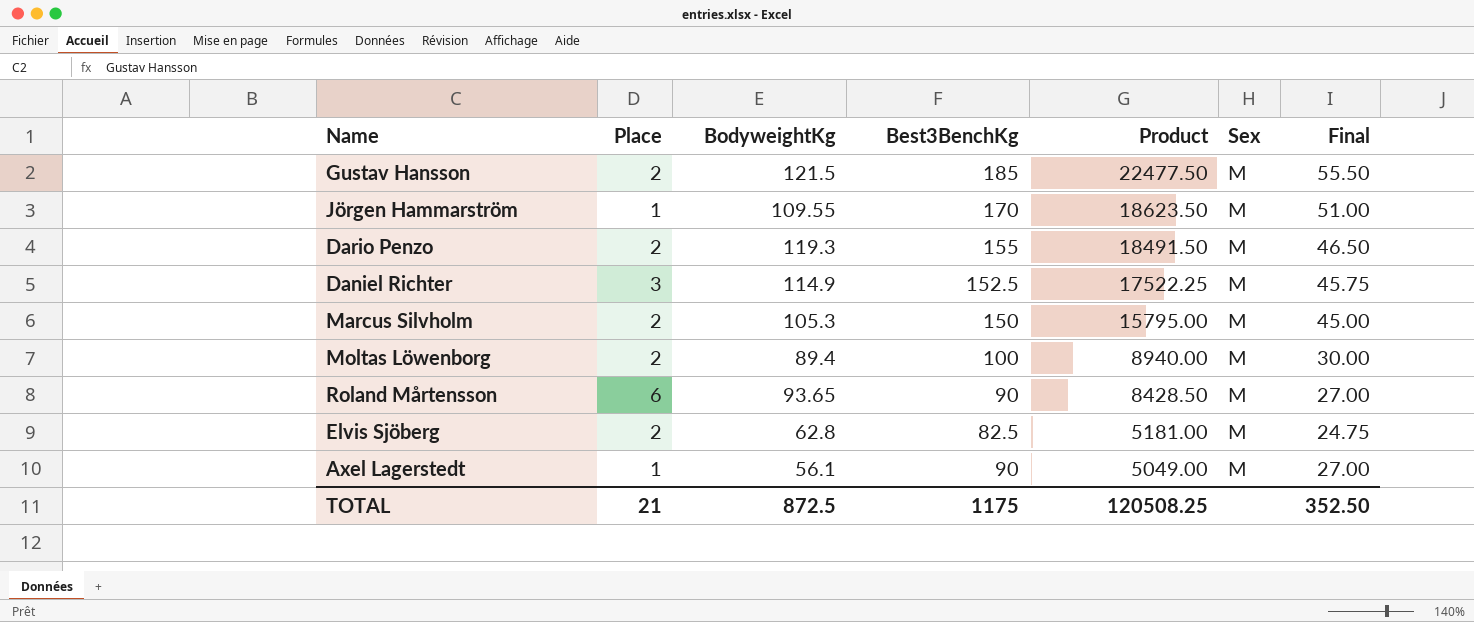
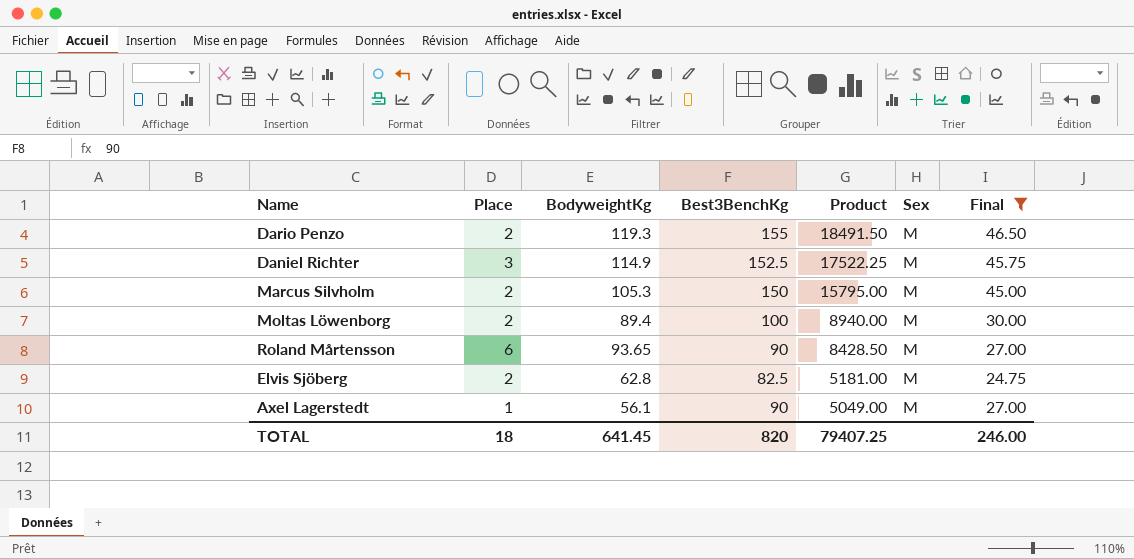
filter: none -> Final <= 46.50
TOTAL | Place: 21 -> 18
TOTAL | BodyweightKg: 872.5 -> 641.45
TOTAL | Best3BenchKg: 1175 -> 820
TOTAL | Product: 120508.25 -> 79407.25
TOTAL | Final: 352.50 -> 246.00

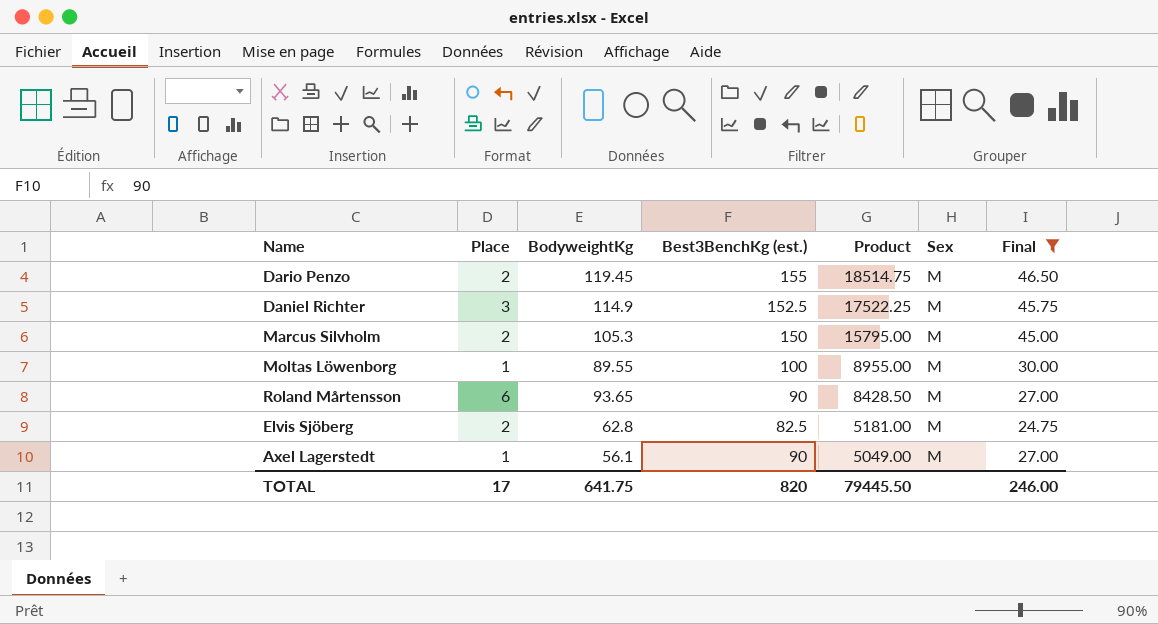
column name: Best3BenchKg -> Best3BenchKg (est.)
Dario Penzo | BodyweightKg: 119.3 -> 119.45
Dario Penzo | Product: 18491.50 -> 18514.75
Moltas Löwenborg | Place: 2 -> 1
Moltas Löwenborg | BodyweightKg: 89.4 -> 89.55
Moltas Löwenborg | Product: 8940.00 -> 8955.00
TOTAL | Place: 18 -> 17
TOTAL | BodyweightKg: 641.45 -> 641.75
TOTAL | Product: 79407.25 -> 79445.50

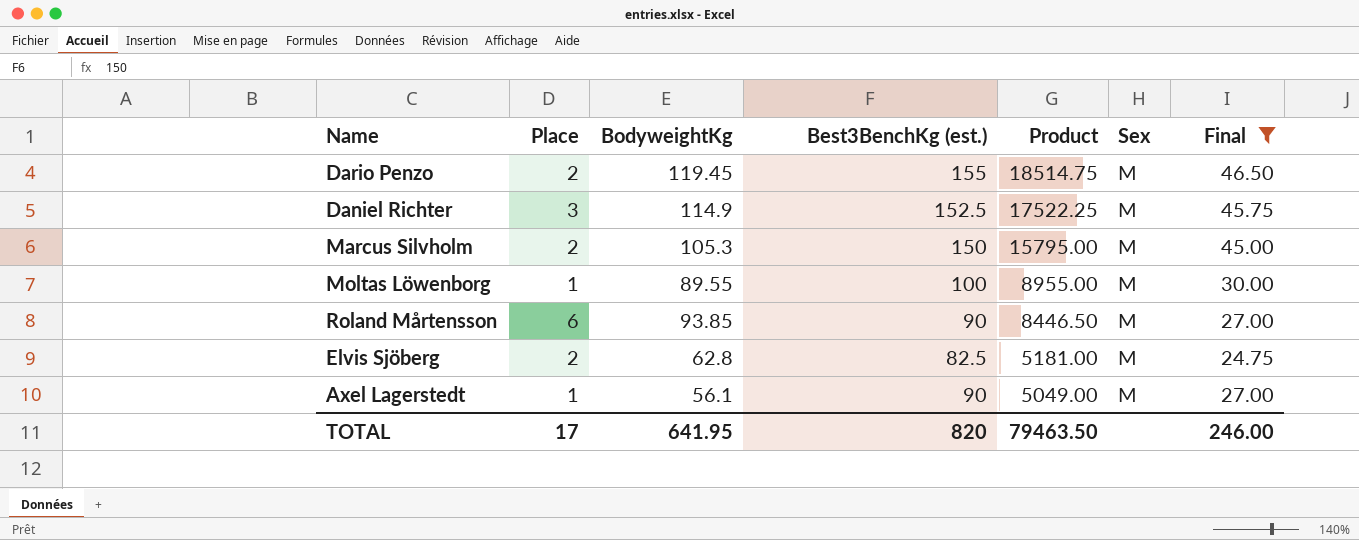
Roland Mårtensson | BodyweightKg: 93.65 -> 93.85
Roland Mårtensson | Product: 8428.50 -> 8446.50
TOTAL | BodyweightKg: 641.75 -> 641.95
TOTAL | Product: 79445.50 -> 79463.50

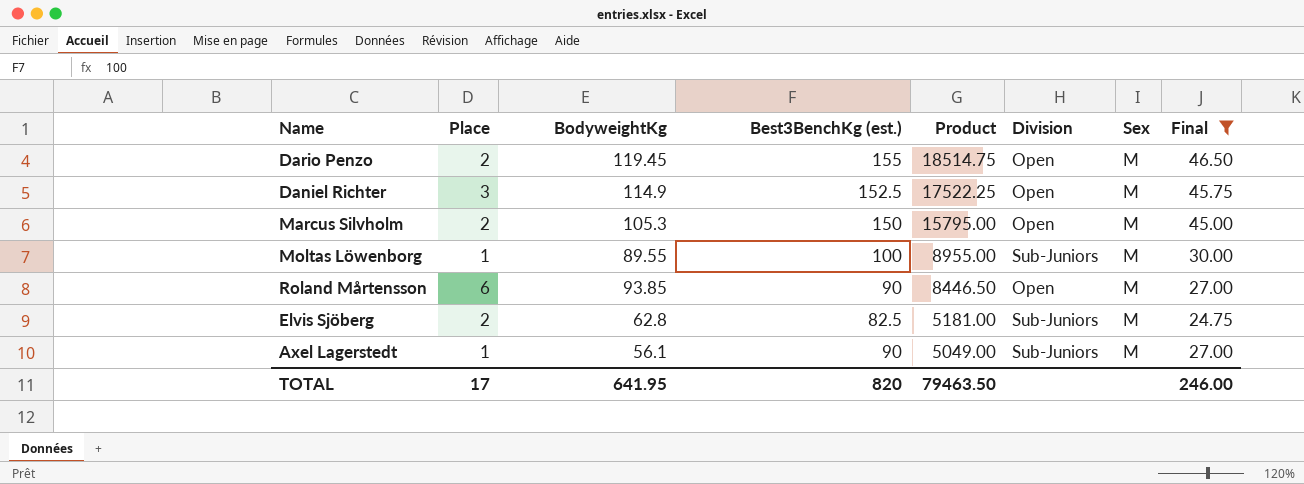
column Division | position: none -> 6

